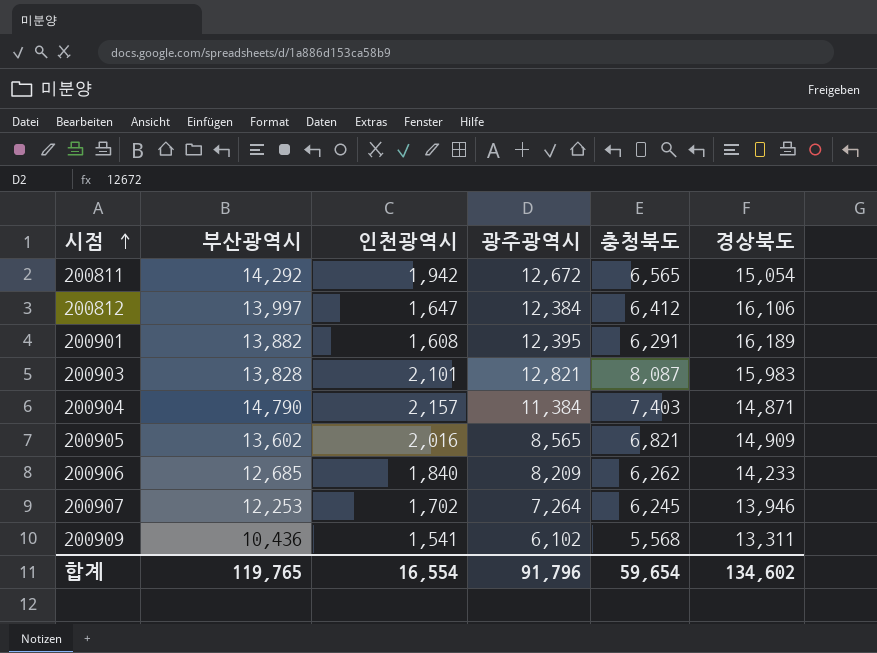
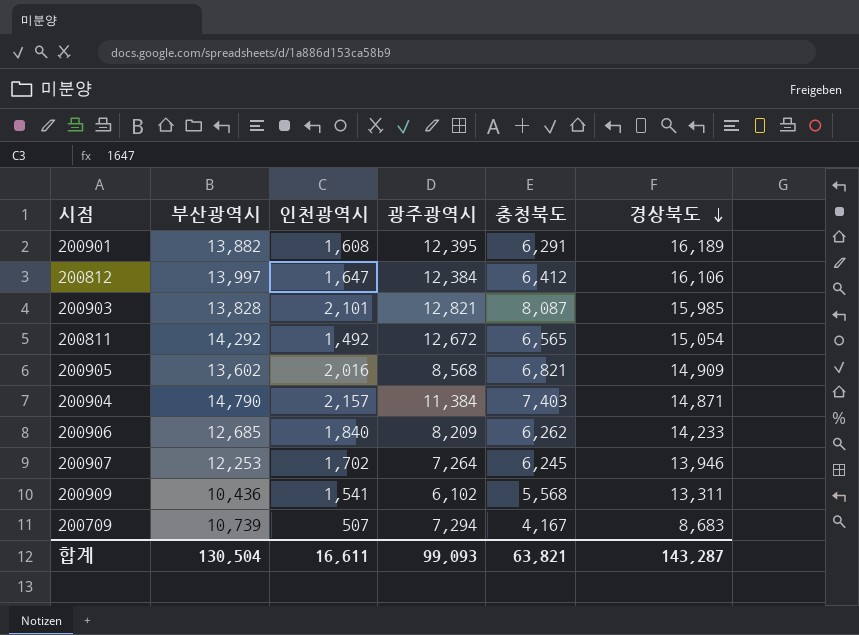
row order: 시점 ascending -> 경상북도 descending
200903 | 경상북도: 15,983 -> 15,985
200811 | 인천광역시: 1,942 -> 1,492
200905 | 광주광역시: 8,565 -> 8,568
row 200709: none -> 10,739 | 507 | 7,294 | 4,167 | 8,683
합계 | 부산광역시: 119,765 -> 130,504
합계 | 인천광역시: 16,554 -> 16,611
합계 | 광주광역시: 91,796 -> 99,093
합계 | 충청북도: 59,654 -> 63,821
합계 | 경상북도: 134,602 -> 143,287

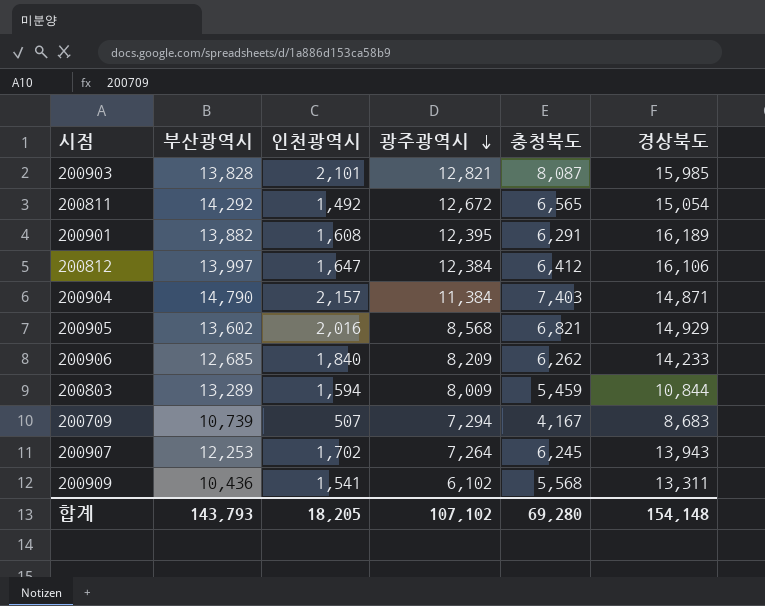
row order: 경상북도 descending -> 광주광역시 descending
200905 | 경상북도: 14,909 -> 14,929
row 200803: none -> 13,289 | 1,594 | 8,009 | 5,459 | 10,844
200907 | 경상북도: 13,946 -> 13,943
합계 | 부산광역시: 130,504 -> 143,793
합계 | 인천광역시: 16,611 -> 18,205
합계 | 광주광역시: 99,093 -> 107,102
합계 | 충청북도: 63,821 -> 69,280
합계 | 경상북도: 143,287 -> 154,148

